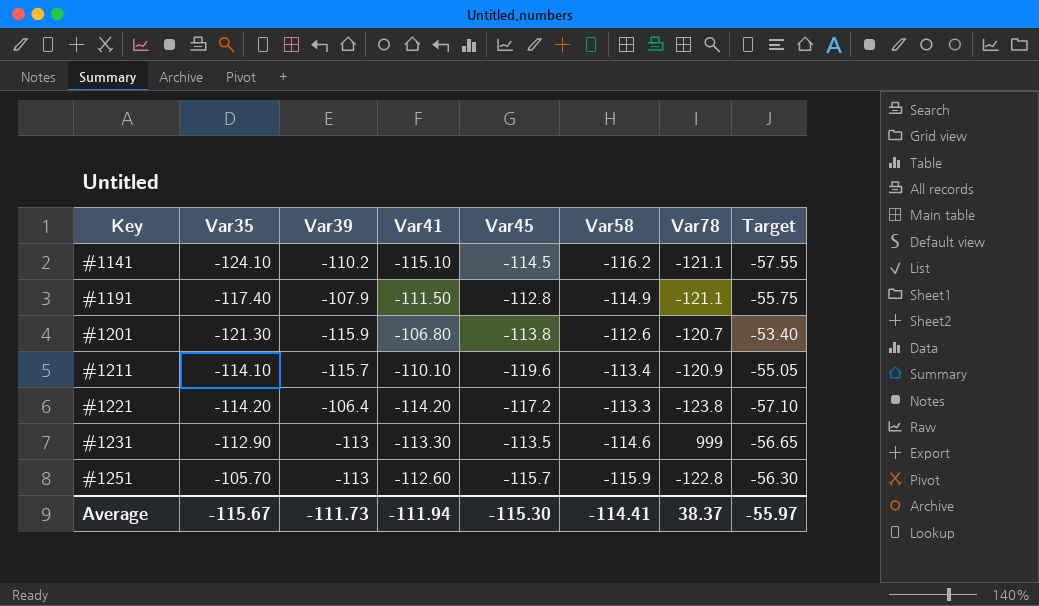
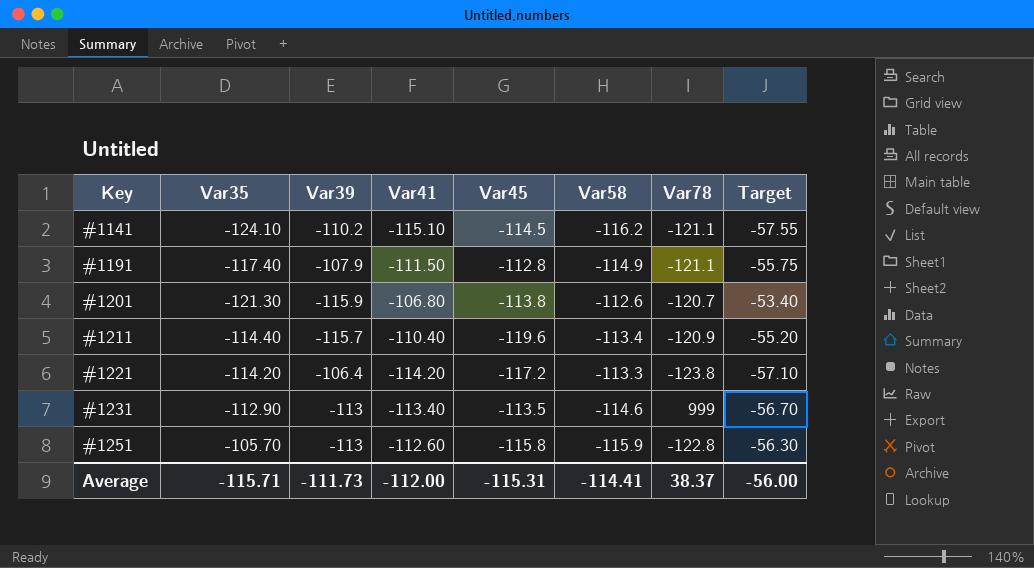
#1211 | Var35: -114.10 -> -114.40
#1211 | Var41: -110.10 -> -110.40
#1211 | Target: -55.05 -> -55.20
#1231 | Var41: -113.30 -> -113.40
#1231 | Target: -56.65 -> -56.70
#1251 | Var45: -115.7 -> -115.8
Average | Var35: -115.67 -> -115.71
Average | Var41: -111.94 -> -112.00
Average | Var45: -115.30 -> -115.31
Average | Target: -55.97 -> -56.00

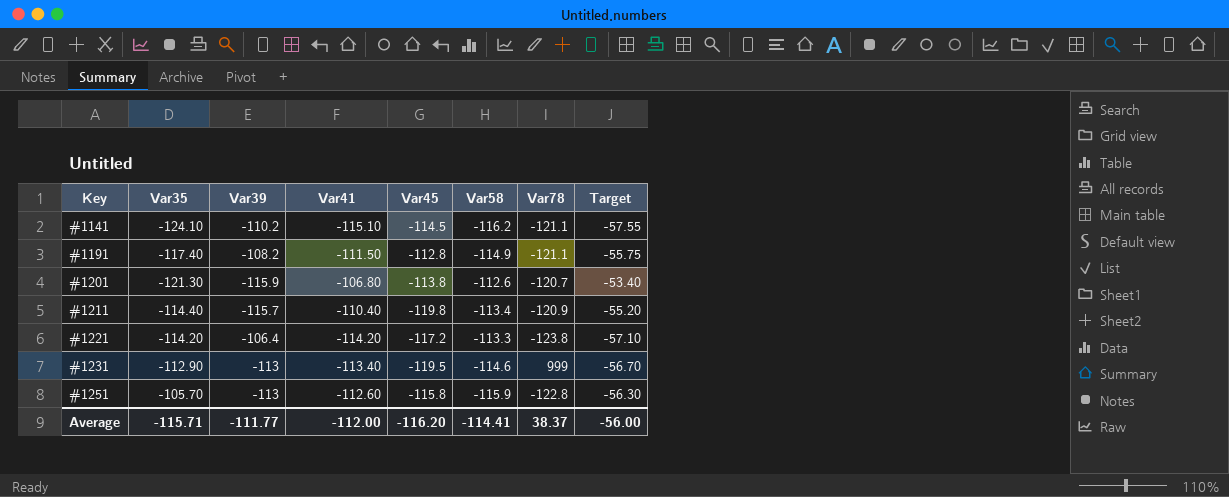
#1191 | Var39: -107.9 -> -108.2
#1211 | Var45: -119.6 -> -119.8
#1231 | Var45: -113.5 -> -119.5
Average | Var39: -111.73 -> -111.77
Average | Var45: -115.31 -> -116.20

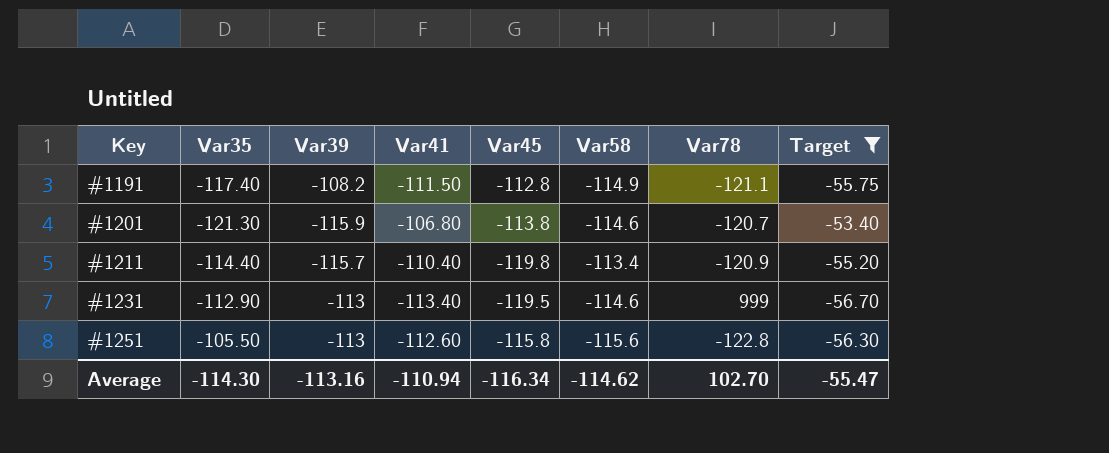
filter: none -> Target >= -56.70
#1201 | Var58: -112.6 -> -114.6
#1251 | Var35: -105.70 -> -105.50
#1251 | Var58: -115.9 -> -115.6
Average | Var35: -115.71 -> -114.30
Average | Var39: -111.77 -> -113.16
Average | Var41: -112.00 -> -110.94
Average | Var45: -116.20 -> -116.34
Average | Var58: -114.41 -> -114.62
Average | Var78: 38.37 -> 102.70
Average | Target: -56.00 -> -55.47

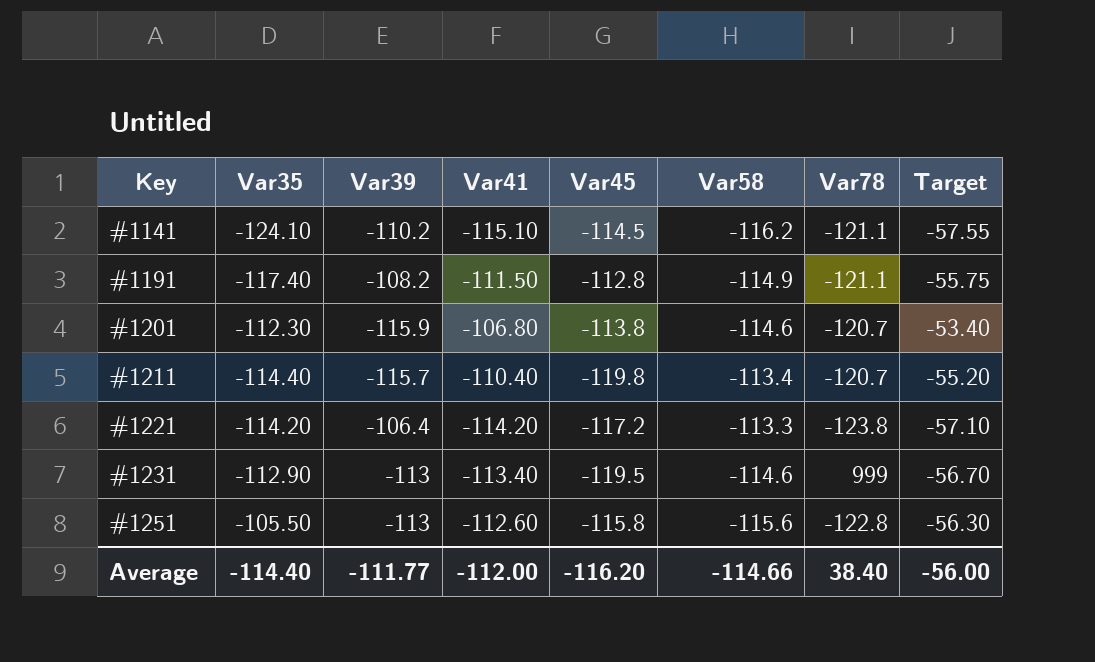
filter: Target >= -56.70 -> none
#1201 | Var35: -121.30 -> -112.30
#1211 | Var78: -120.9 -> -120.7
Average | Var35: -114.30 -> -114.40
Average | Var39: -113.16 -> -111.77
Average | Var41: -110.94 -> -112.00
Average | Var45: -116.34 -> -116.20
Average | Var58: -114.62 -> -114.66
Average | Var78: 102.70 -> 38.40
Average | Target: -55.47 -> -56.00

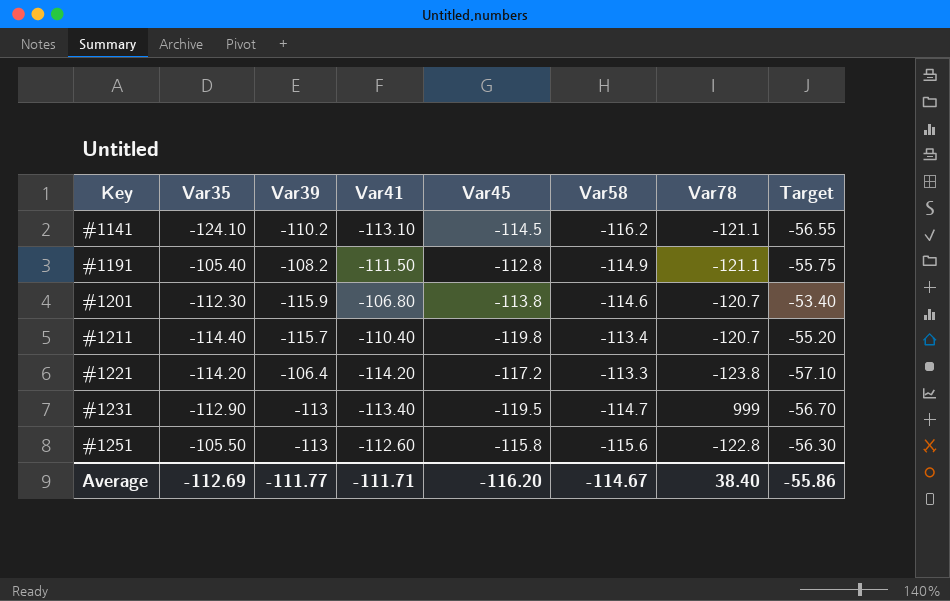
#1141 | Var41: -115.10 -> -113.10
#1141 | Target: -57.55 -> -56.55
#1191 | Var35: -117.40 -> -105.40
#1231 | Var58: -114.6 -> -114.7
Average | Var35: -114.40 -> -112.69
Average | Var41: -112.00 -> -111.71
Average | Var58: -114.66 -> -114.67
Average | Target: -56.00 -> -55.86

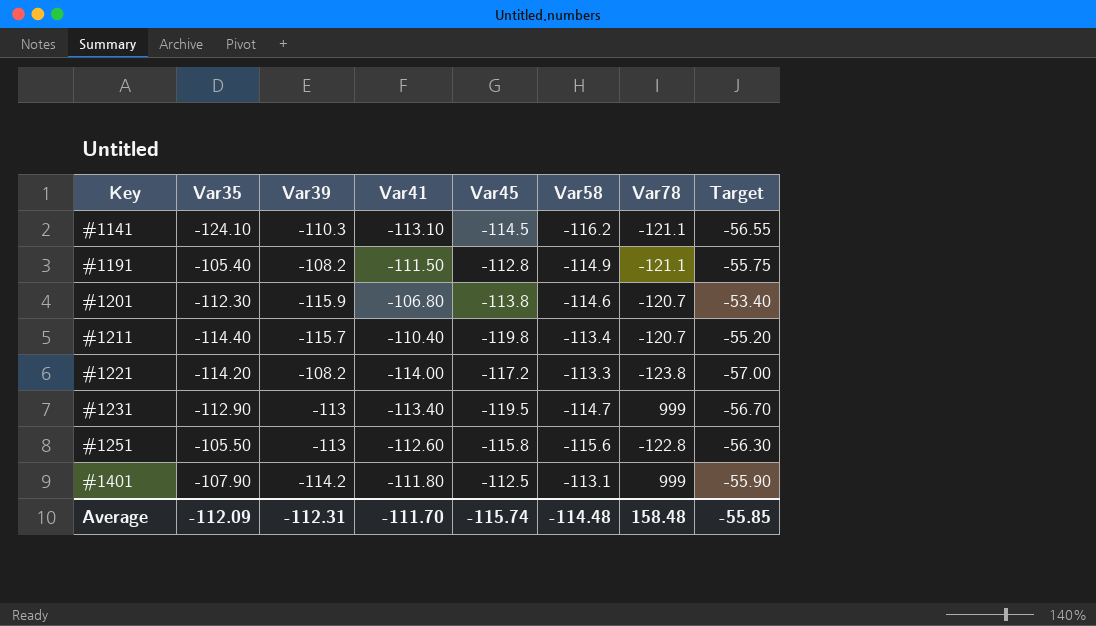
#1141 | Var39: -110.2 -> -110.3
#1221 | Var39: -106.4 -> -108.2
#1221 | Var41: -114.20 -> -114.00
#1221 | Target: -57.10 -> -57.00
row #1401: none -> -107.90 | -114.2 | -111.80 | -112.5 | -113.1 | 999 | -55.90
Average | Var35: -112.69 -> -112.09
Average | Var39: -111.77 -> -112.31
Average | Var41: -111.71 -> -111.70
Average | Var45: -116.20 -> -115.74
Average | Var58: -114.67 -> -114.48
Average | Var78: 38.40 -> 158.48
Average | Target: -55.86 -> -55.85

